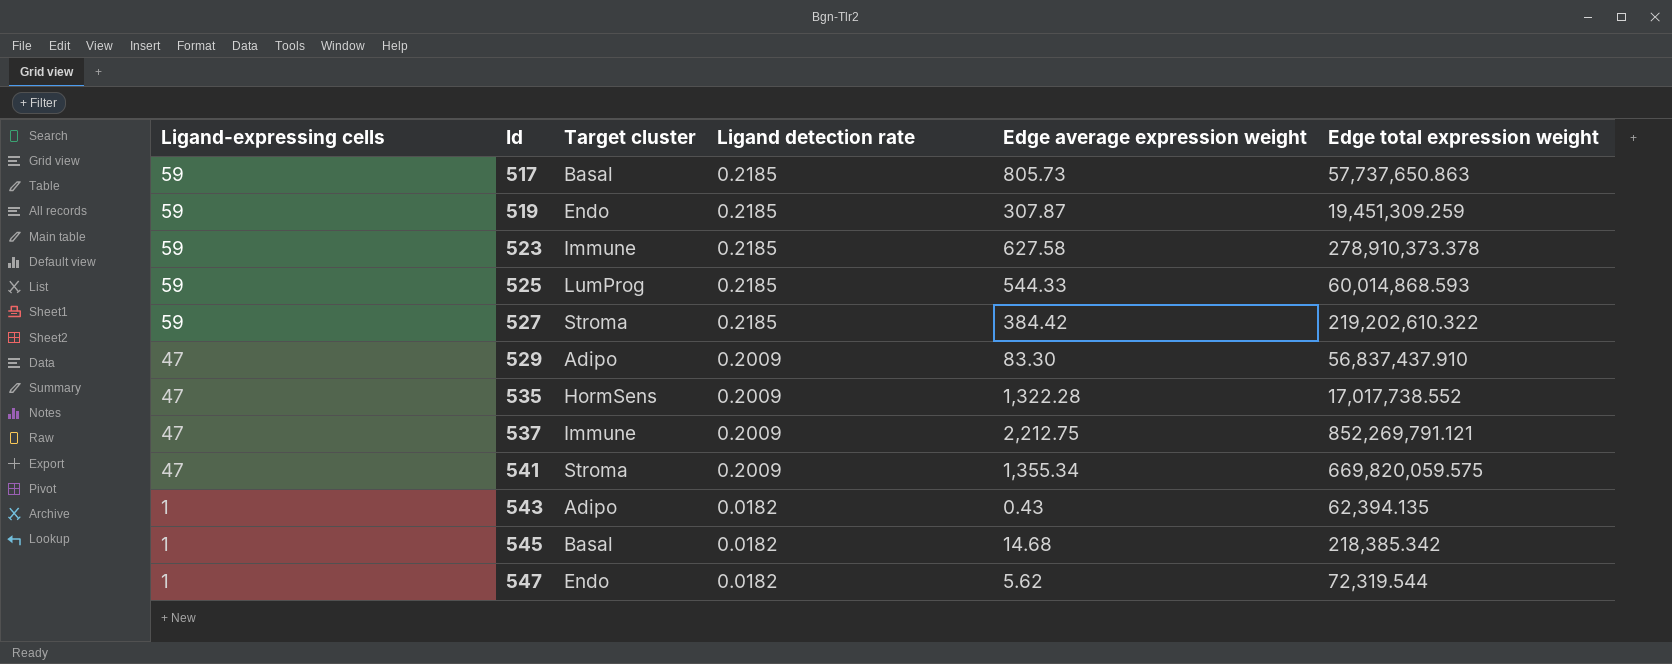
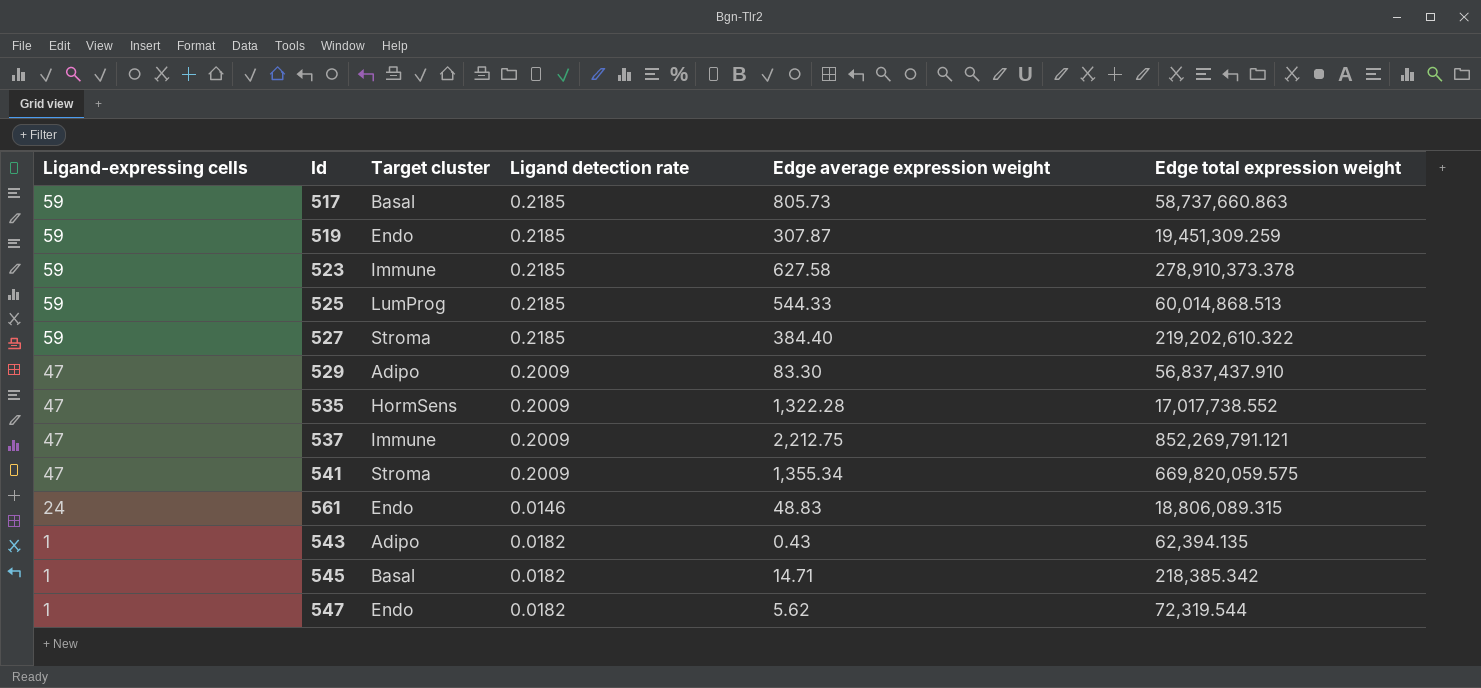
517 | Edge total expression weight: 57,737,650.863 -> 58,737,660.863
525 | Edge total expression weight: 60,014,868.593 -> 60,014,868.513
527 | Edge average expression weight: 384.42 -> 384.40
row 561: none -> 24 | Endo | 0.0146 | 48.83 | 18,806,089.315
545 | Edge average expression weight: 14.68 -> 14.71

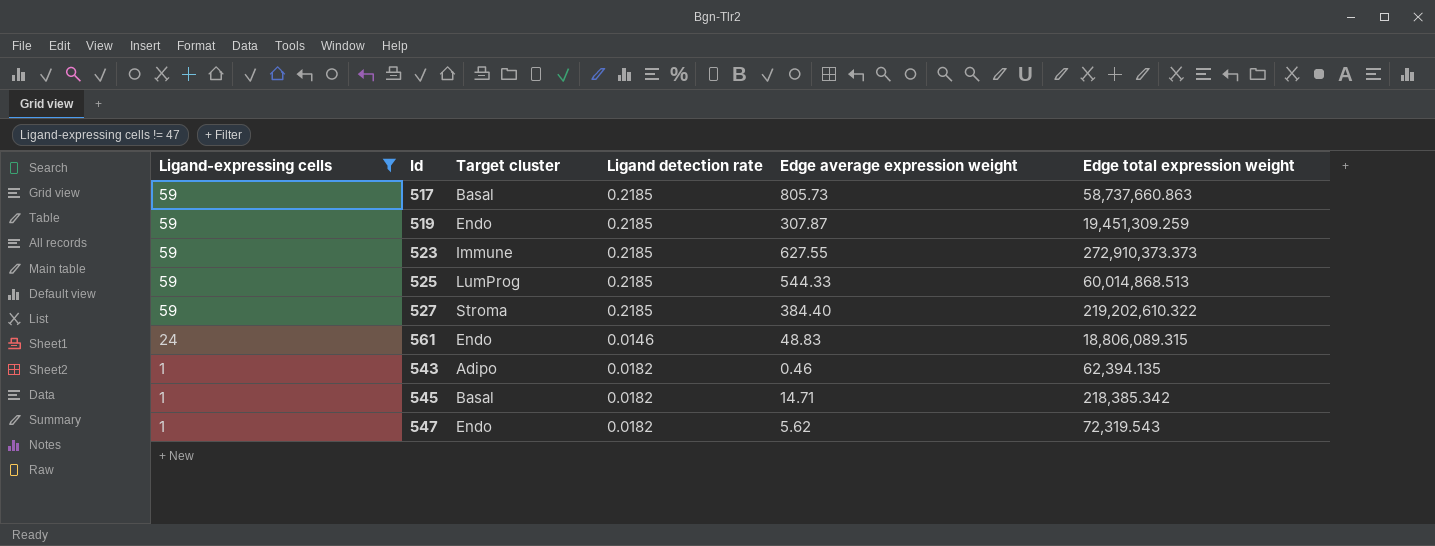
filter: none -> Ligand-expressing cells != 47
523 | Edge average expression weight: 627.58 -> 627.55
523 | Edge total expression weight: 278,910,373.378 -> 272,910,373.373
543 | Edge average expression weight: 0.43 -> 0.46
547 | Edge total expression weight: 72,319.544 -> 72,319.543

